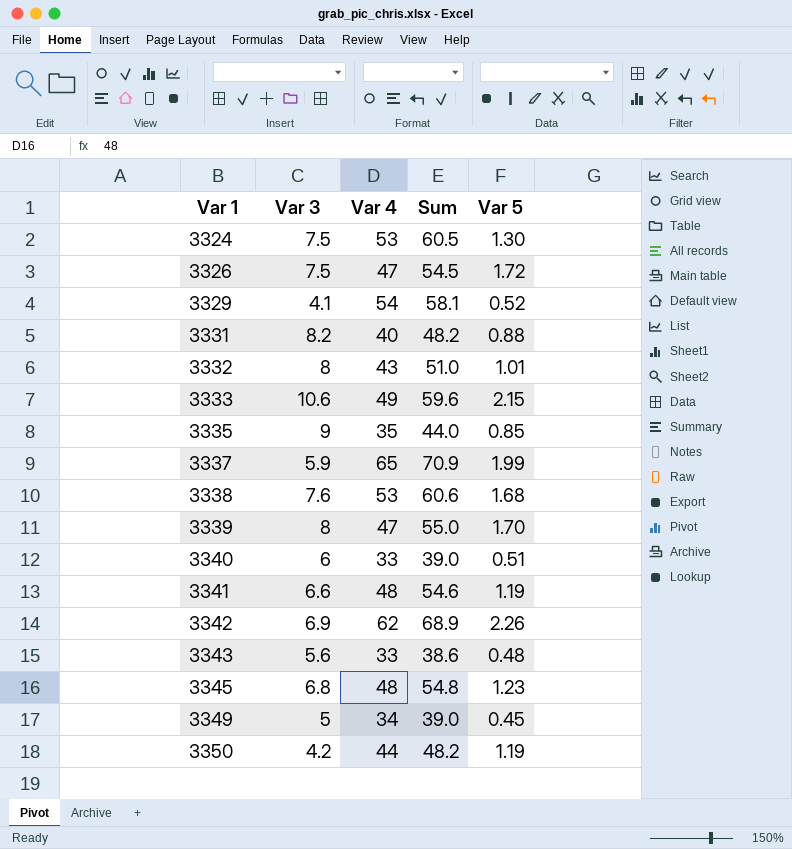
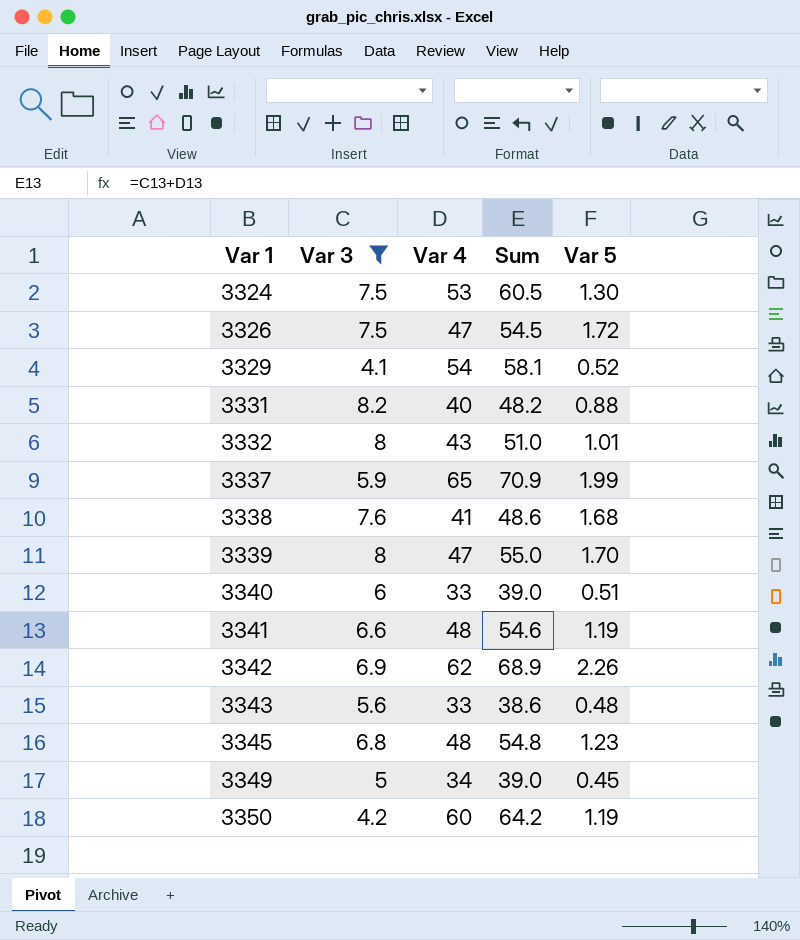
filter: none -> Var 3 <= 8.2
3338 | Var 4: 53 -> 41
3338 | Sum: 60.6 -> 48.6
3350 | Var 4: 44 -> 60
3350 | Sum: 48.2 -> 64.2

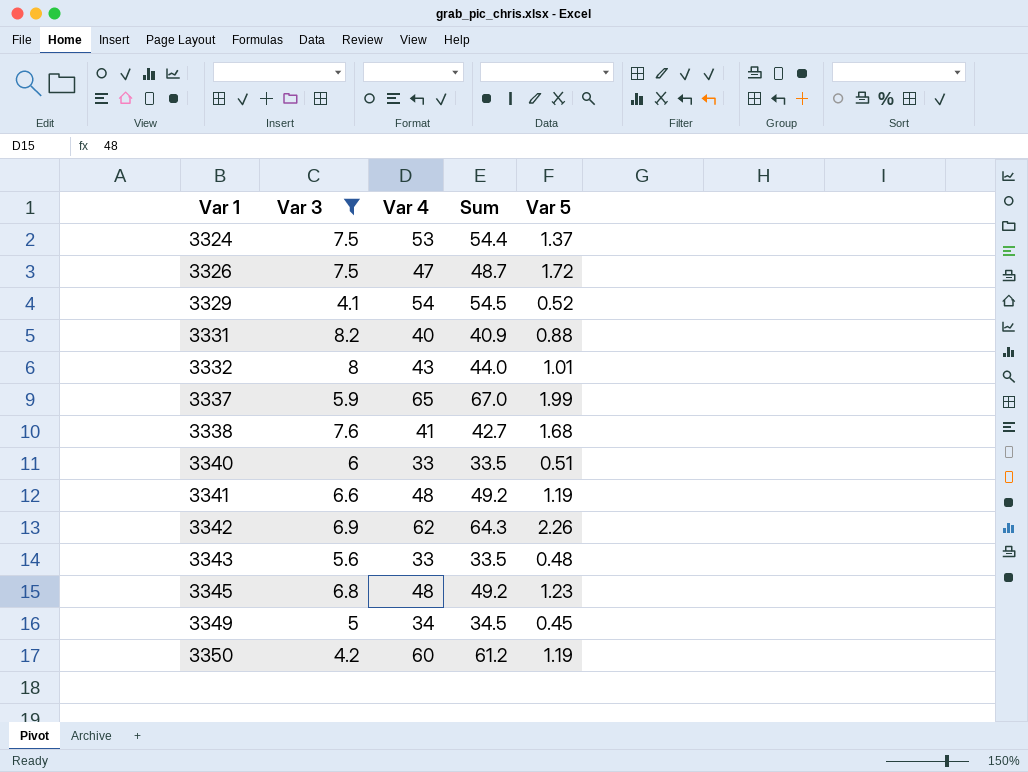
column Sum | formula: [Var 3] + [Var 4] -> [Var 4] + [Var 5]
row 3339: 8 | 47 | 55.0 | 1.70 -> none
3324 | Var 5: 1.30 -> 1.37

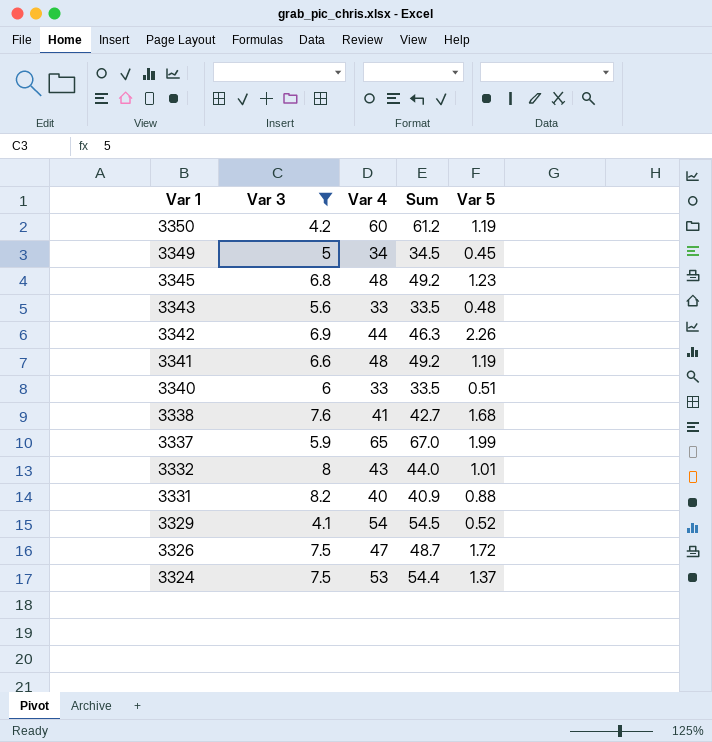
row order: Var 1 ascending -> Var 1 descending
3342 | Var 4: 62 -> 44
3342 | Sum: 64.3 -> 46.3

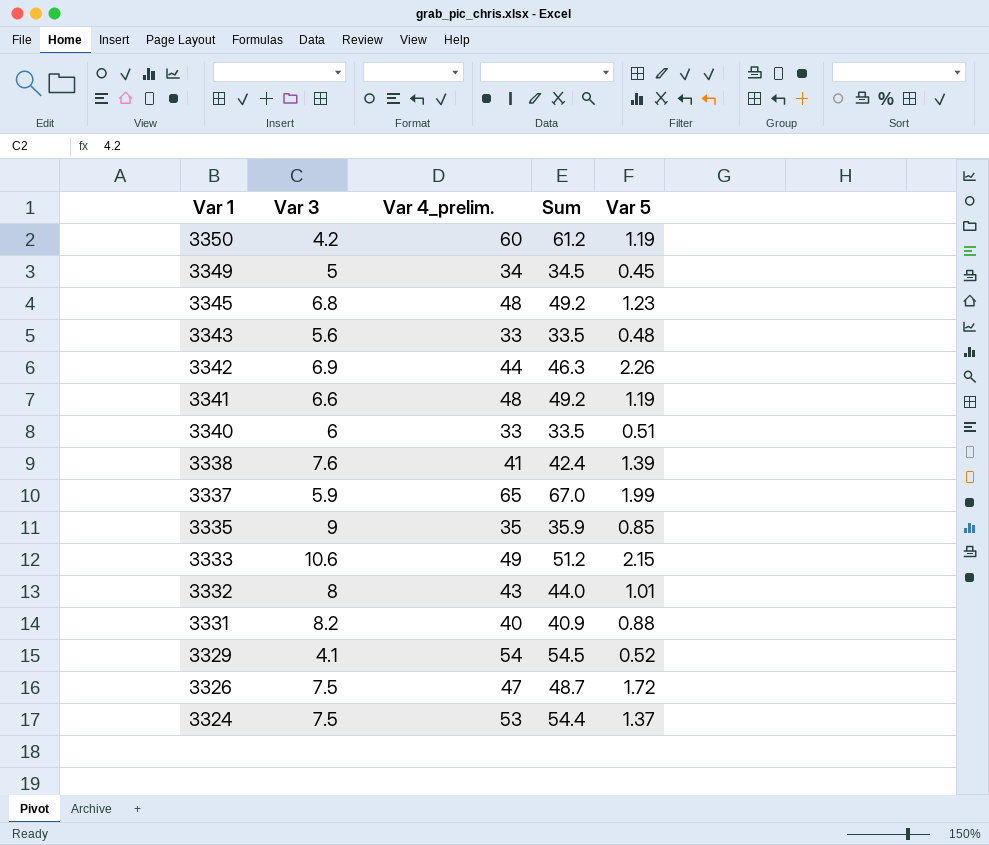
filter: Var 3 <= 8.2 -> none
column name: Var 4 -> Var 4_prelim.
3338 | Sum: 42.7 -> 42.4
3338 | Var 5: 1.68 -> 1.39

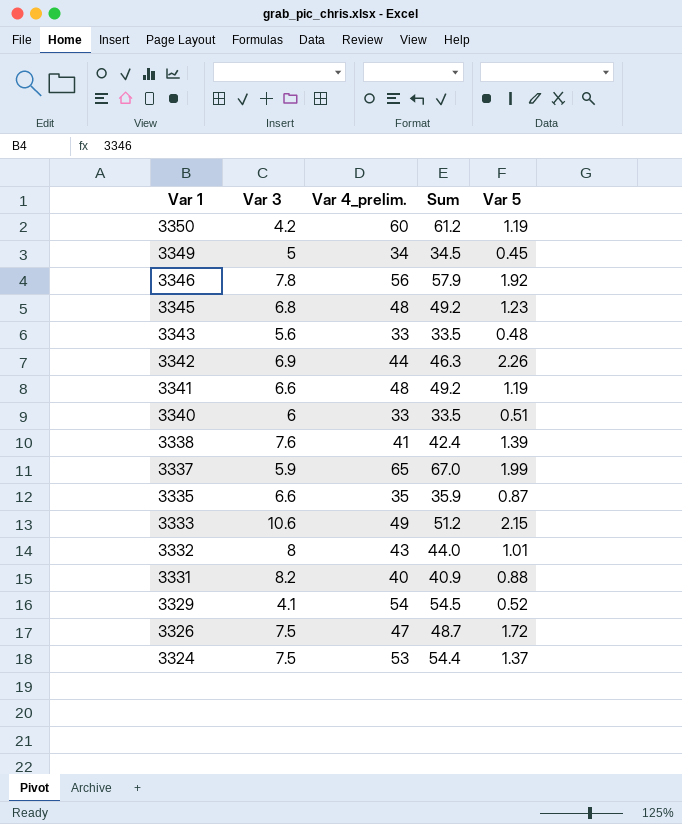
row 3346: none -> 7.8 | 56 | 57.9 | 1.92
3335 | Var 3: 9 -> 6.6
3335 | Var 5: 0.85 -> 0.87

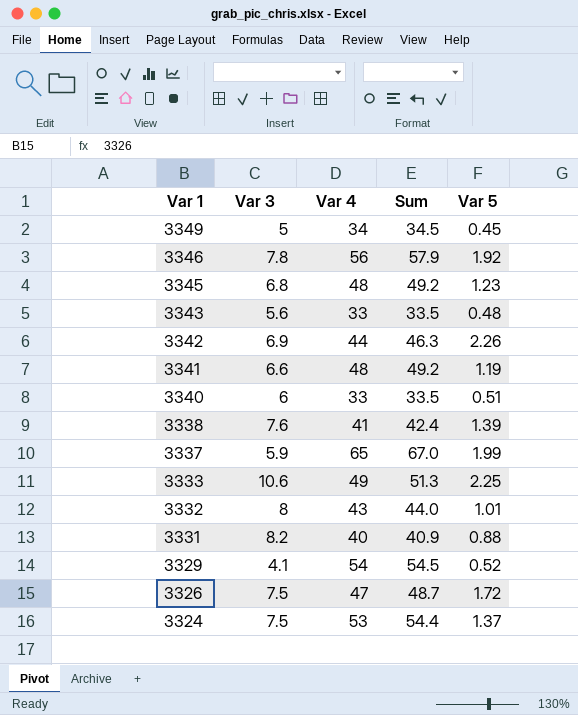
column name: Var 4_prelim. -> Var 4
row 3350: 4.2 | 60 | 61.2 | 1.19 -> none
row 3335: 6.6 | 35 | 35.9 | 0.87 -> none
3333 | Sum: 51.2 -> 51.3
3333 | Var 5: 2.15 -> 2.25

